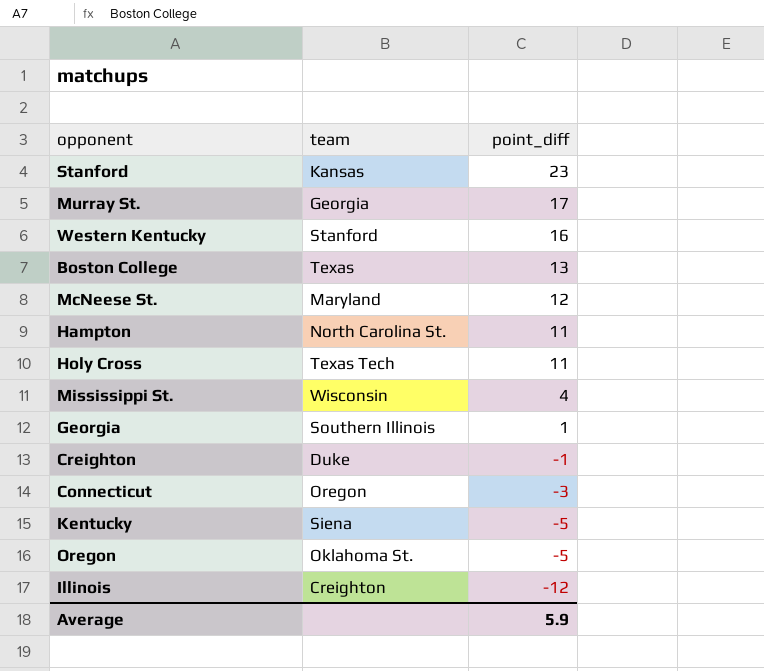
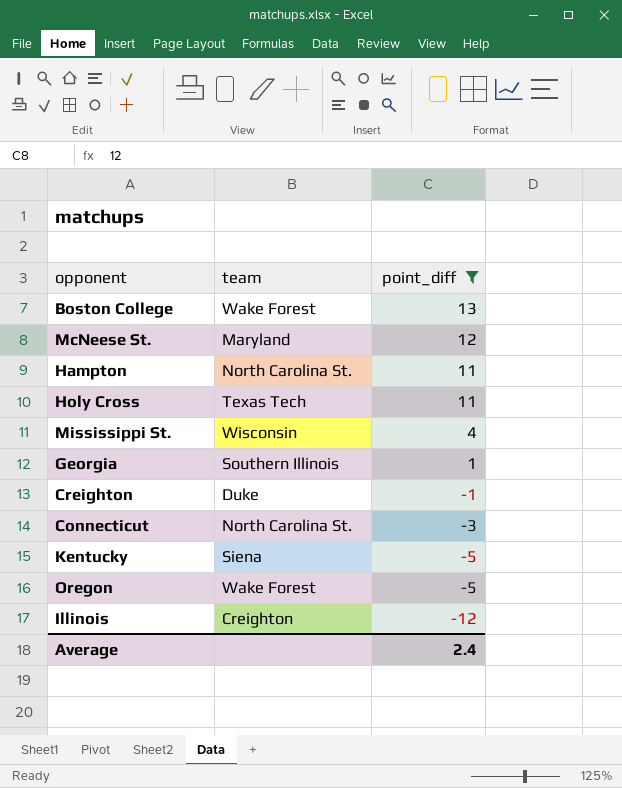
filter: none -> point_diff <= 13
Boston College | team: Texas -> Wake Forest
Connecticut | team: Oregon -> North Carolina St.
Oregon | team: Oklahoma St. -> Wake Forest
Average | point_diff: 5.9 -> 2.4

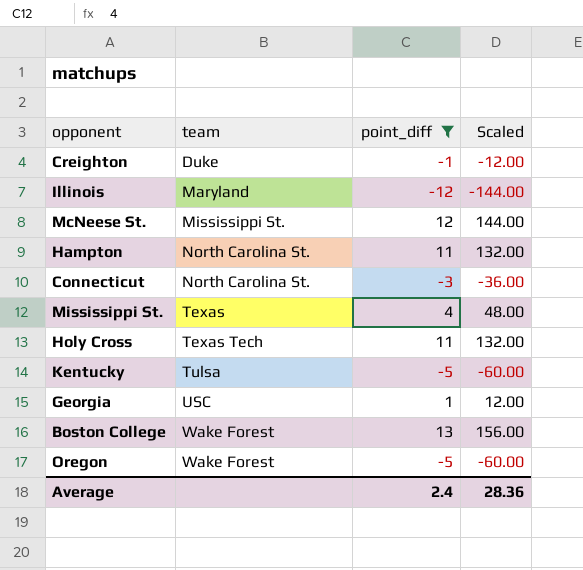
row order: point_diff descending -> team ascending
column Scaled | formula: none -> [point_diff] * 12
Illinois | team: Creighton -> Maryland
McNeese St. | team: Maryland -> Mississippi St.
Mississippi St. | team: Wisconsin -> Texas
Kentucky | team: Siena -> Tulsa
Georgia | team: Southern Illinois -> USC

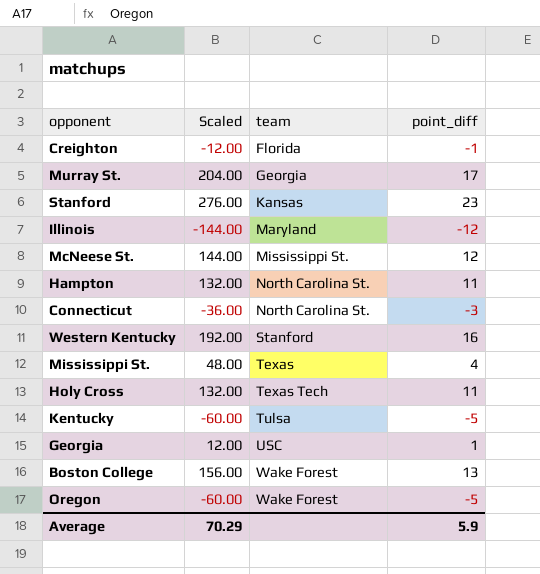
filter: point_diff <= 13 -> none
column Scaled | position: 4 -> 2
Creighton | team: Duke -> Florida
Average | Scaled: 28.36 -> 70.29
Average | point_diff: 2.4 -> 5.9

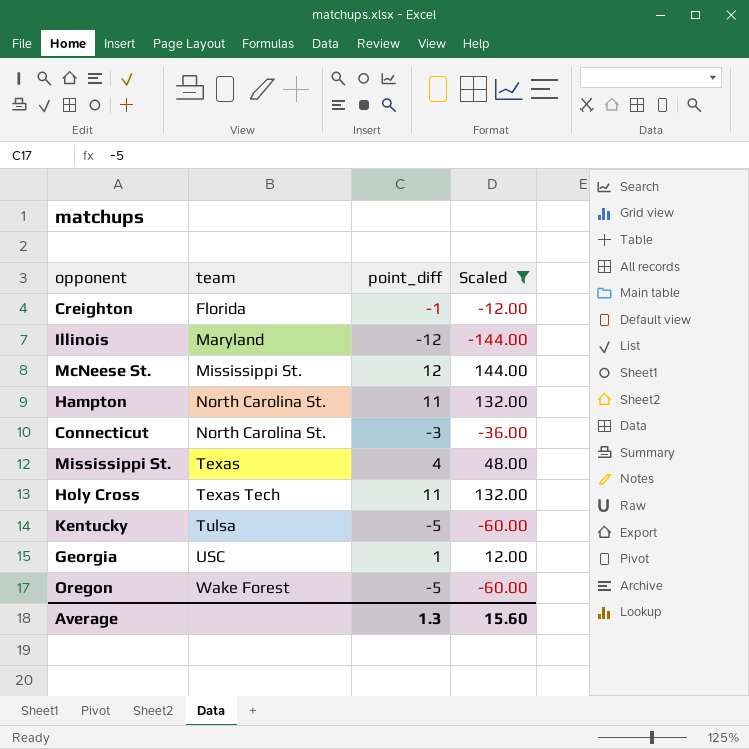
filter: none -> Scaled <= 144.00
column Scaled | position: 2 -> 4
Average | point_diff: 5.9 -> 1.3
Average | Scaled: 70.29 -> 15.60

